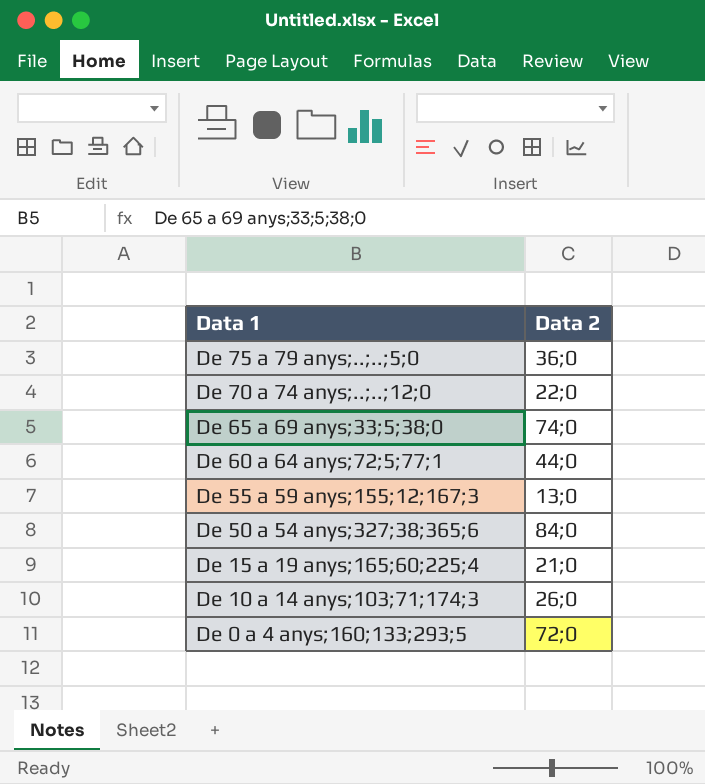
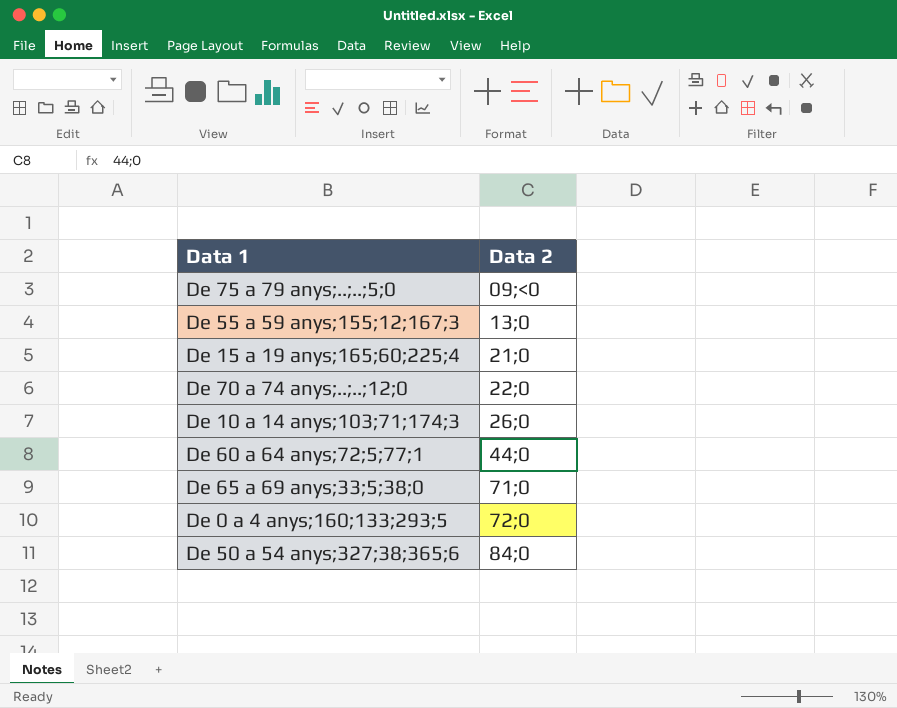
row order: Data 1 descending -> Data 2 ascending
De 75 a 79 anys;..;..;5;0 | Data 2: 36;0 -> 09;<0
De 65 a 69 anys;33;5;38;0 | Data 2: 74;0 -> 71;0

